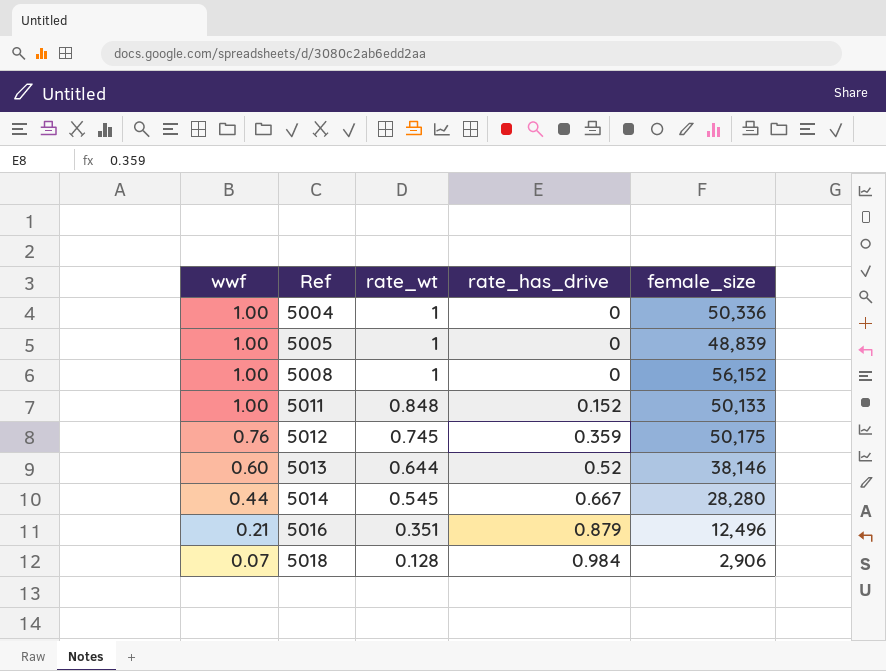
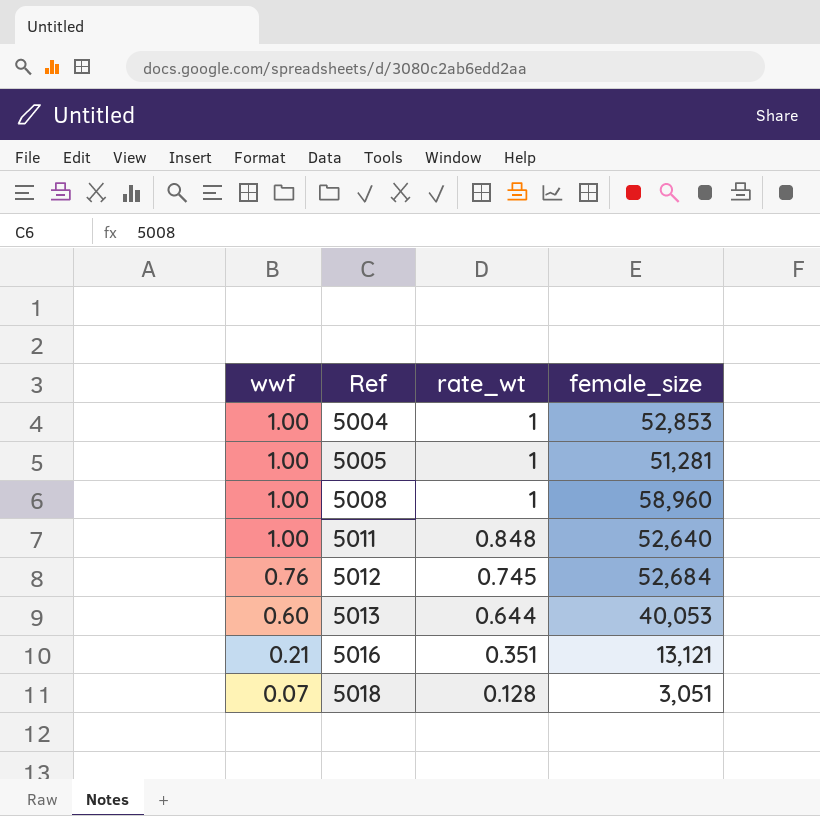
column rate_has_drive | position: 4 -> none
row 5014: 0.44 | 0.545 | 0.667 | 28,280 -> none
5004 | female_size: 50,336 -> 52,853
5005 | female_size: 48,839 -> 51,281
5008 | female_size: 56,152 -> 58,960
5011 | female_size: 50,133 -> 52,640
5012 | female_size: 50,175 -> 52,684
5013 | female_size: 38,146 -> 40,053
5016 | female_size: 12,496 -> 13,121
5018 | female_size: 2,906 -> 3,051

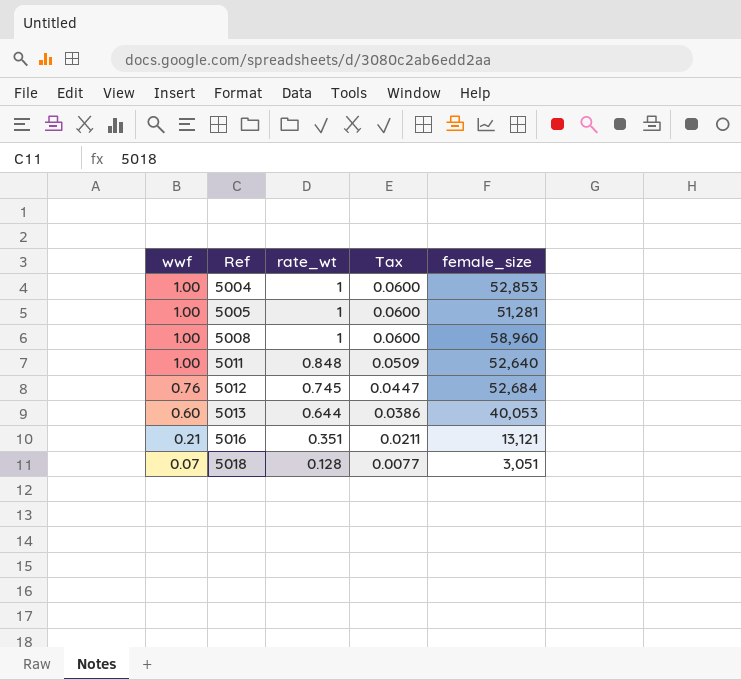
column Tax | formula: none -> [rate_wt] * 0.06

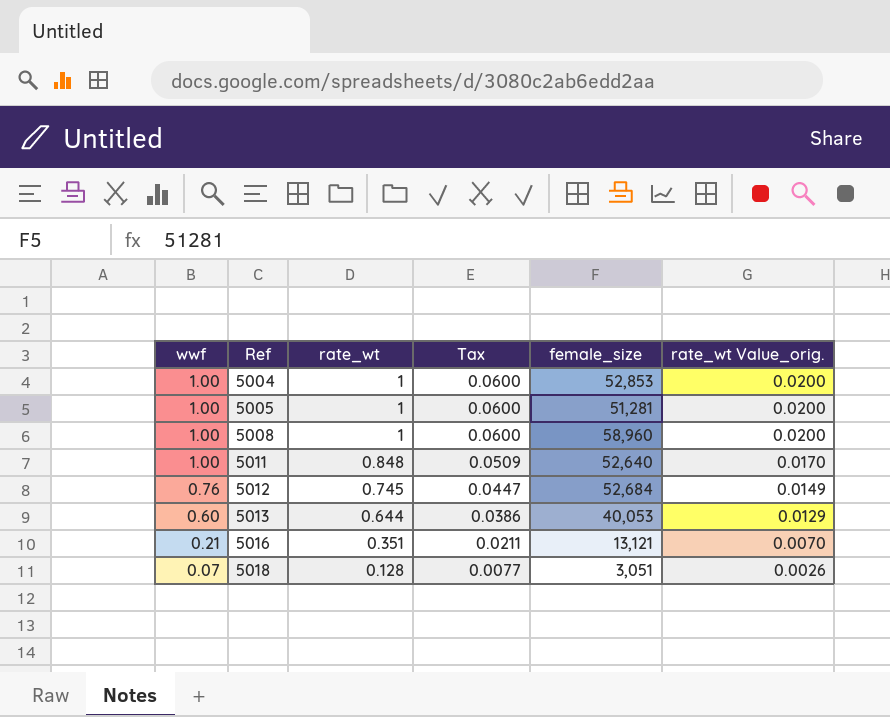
column rate_wt Value_orig. | formula: none -> [rate_wt] * 0.02

